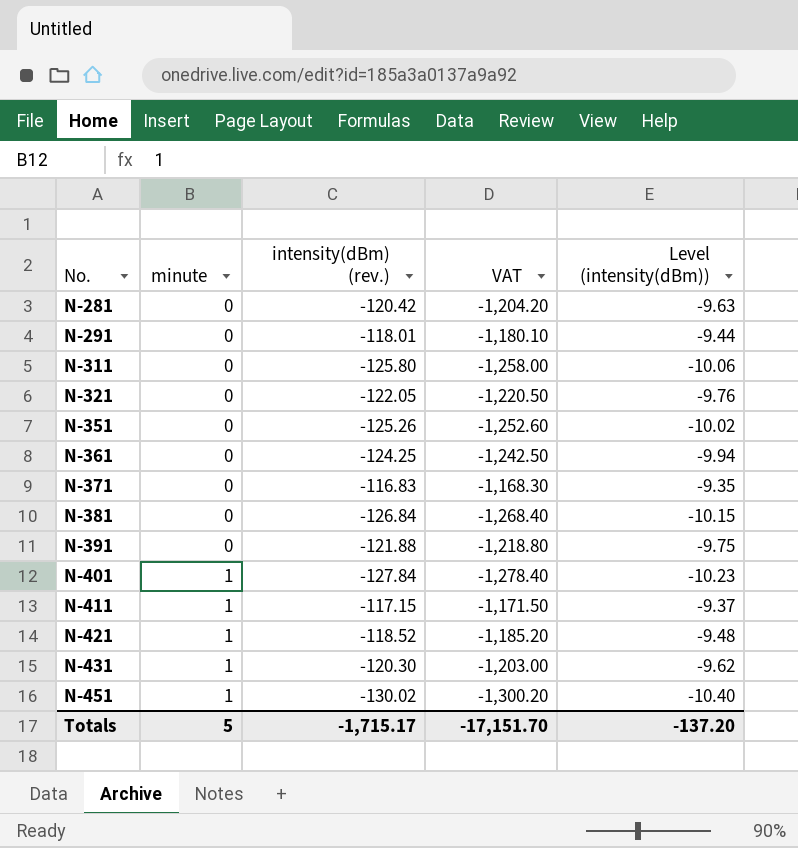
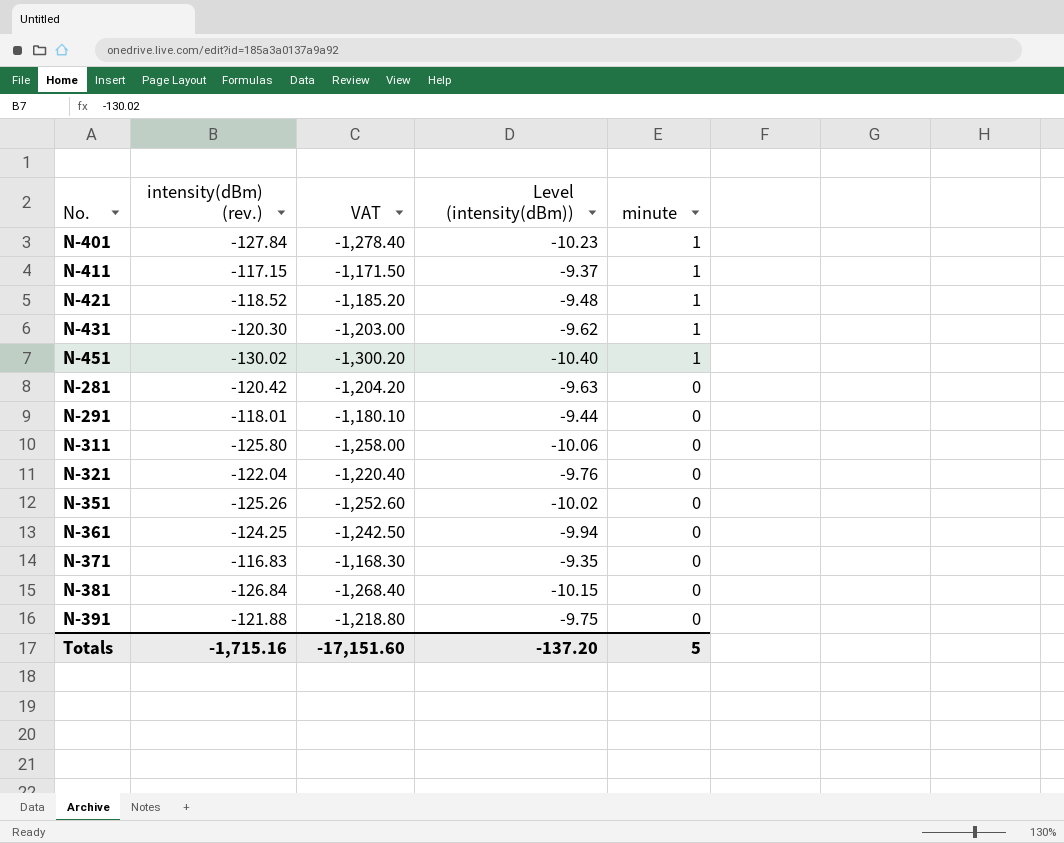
row order: No. ascending -> minute descending
column minute | position: 2 -> 5
N-321 | intensity(dBm) (rev.): -122.05 -> -122.04
N-321 | VAT: -1,220.50 -> -1,220.40
Totals | intensity(dBm) (rev.): -1,715.17 -> -1,715.16
Totals | VAT: -17,151.70 -> -17,151.60

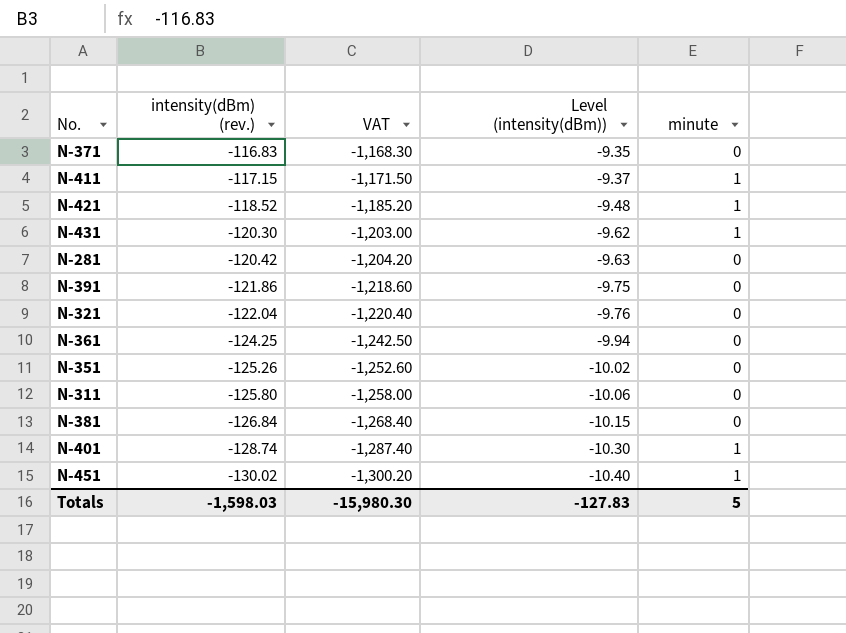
row order: minute descending -> intensity(dBm) (rev.) descending
row N-291: -118.01 | -1,180.10 | -9.44 | 0 -> none
N-391 | intensity(dBm) (rev.): -121.88 -> -121.86
N-391 | VAT: -1,218.80 -> -1,218.60
N-401 | intensity(dBm) (rev.): -127.84 -> -128.74
N-401 | VAT: -1,278.40 -> -1,287.40
N-401 | Level (intensity(dBm)): -10.23 -> -10.30
Totals | intensity(dBm) (rev.): -1,715.16 -> -1,598.03
Totals | VAT: -17,151.60 -> -15,980.30
Totals | Level (intensity(dBm)): -137.20 -> -127.83

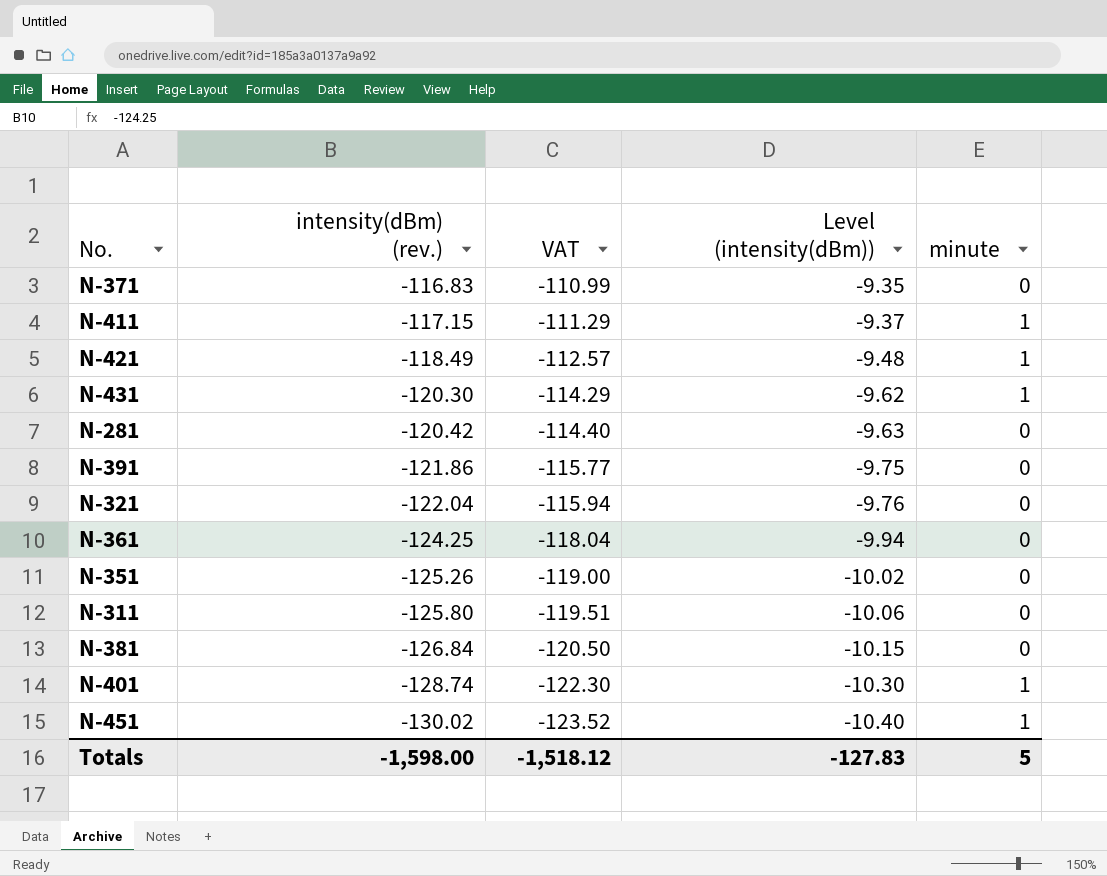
column VAT | formula: [intensity(dBm) (rev.)] * 10 -> [intensity(dBm) (rev.)] * 0.95
N-421 | intensity(dBm) (rev.): -118.52 -> -118.49
Totals | intensity(dBm) (rev.): -1,598.03 -> -1,598.00
Totals | VAT: -15,980.30 -> -1,518.12

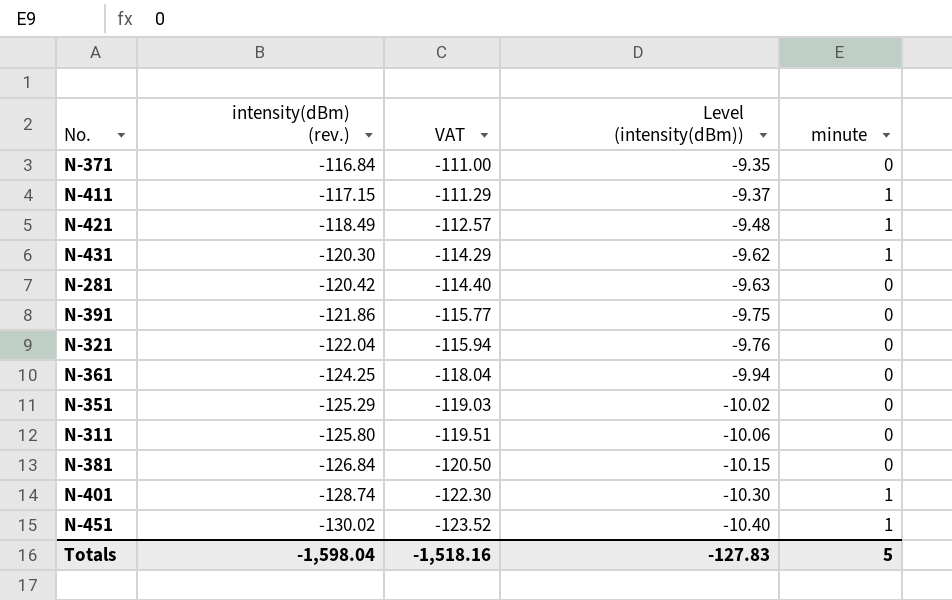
N-371 | intensity(dBm) (rev.): -116.83 -> -116.84
N-371 | VAT: -110.99 -> -111.00
N-351 | intensity(dBm) (rev.): -125.26 -> -125.29
N-351 | VAT: -119.00 -> -119.03
Totals | intensity(dBm) (rev.): -1,598.00 -> -1,598.04
Totals | VAT: -1,518.12 -> -1,518.16

